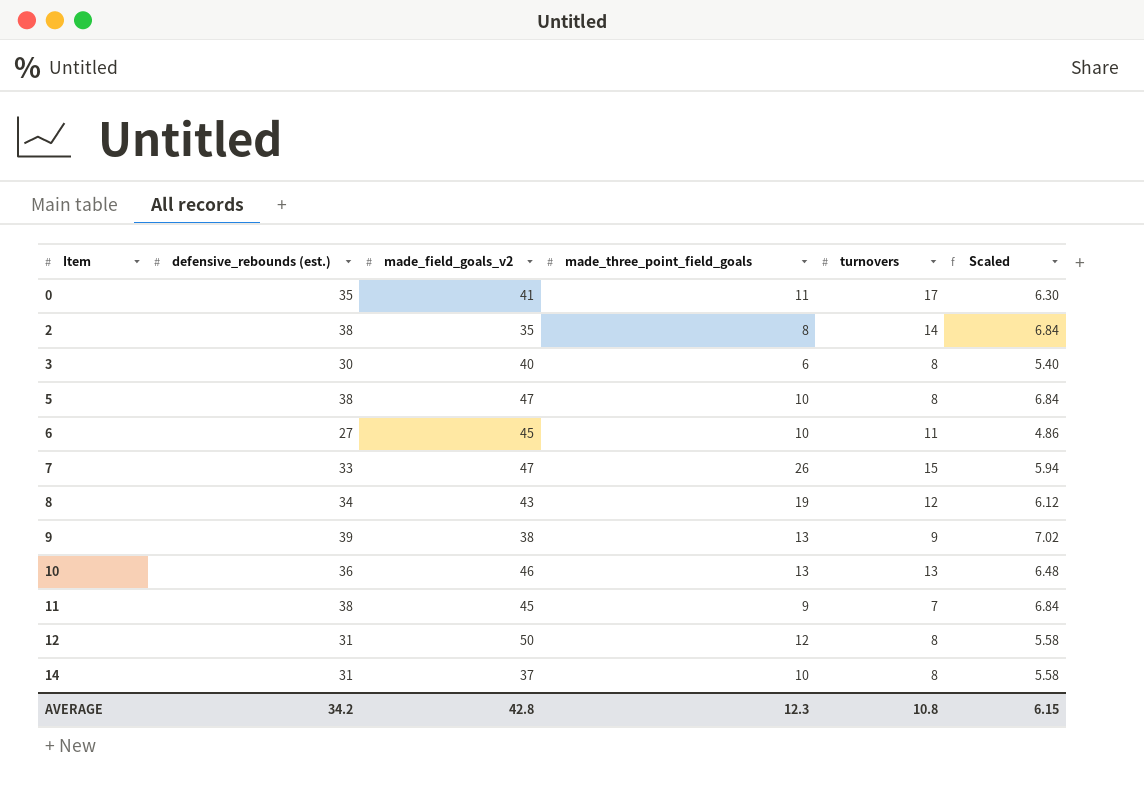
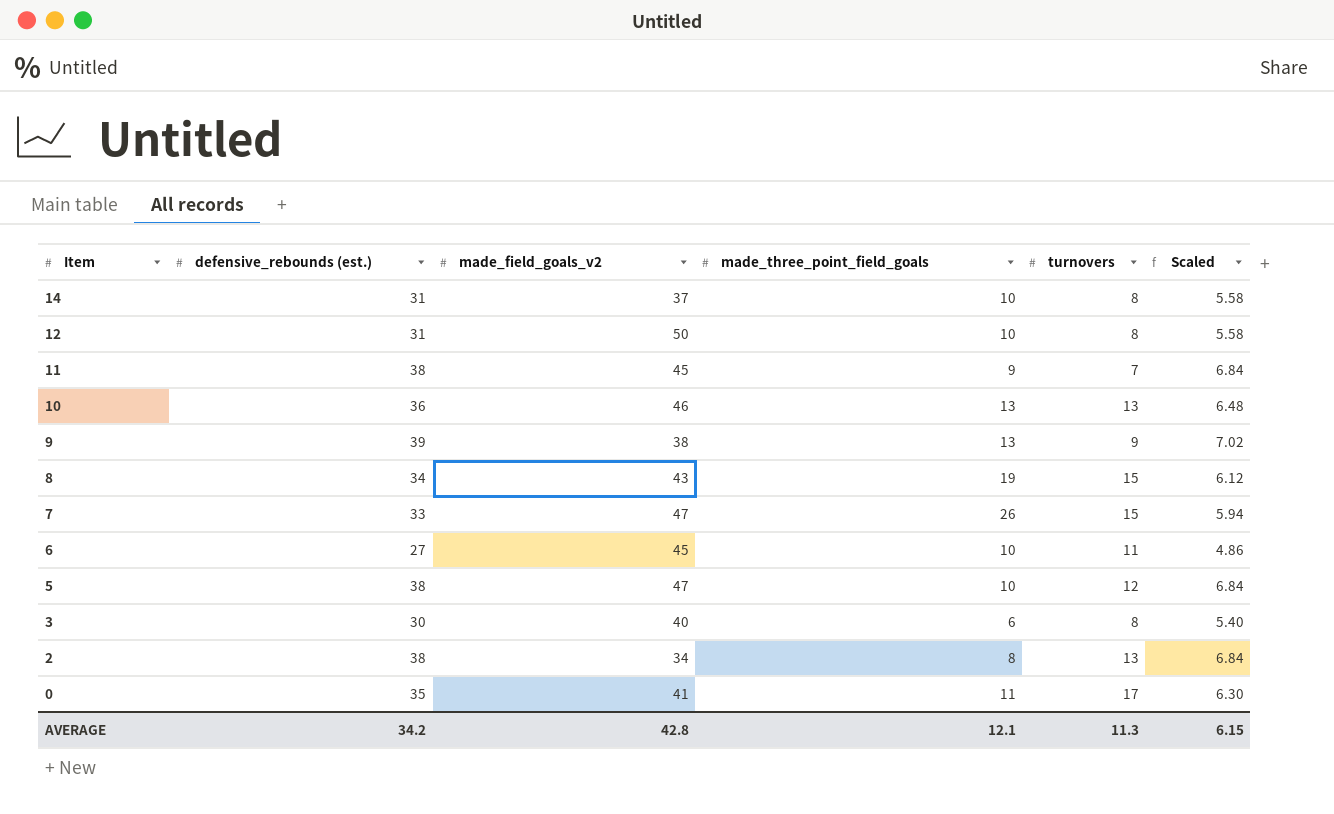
row order: Item ascending -> Item descending
12 | made_three_point_field_goals: 12 -> 10
8 | turnovers: 12 -> 15
5 | turnovers: 8 -> 12
2 | made_field_goals_v2: 35 -> 34
2 | turnovers: 14 -> 13
AVERAGE | made_three_point_field_goals: 12.3 -> 12.1
AVERAGE | turnovers: 10.8 -> 11.3

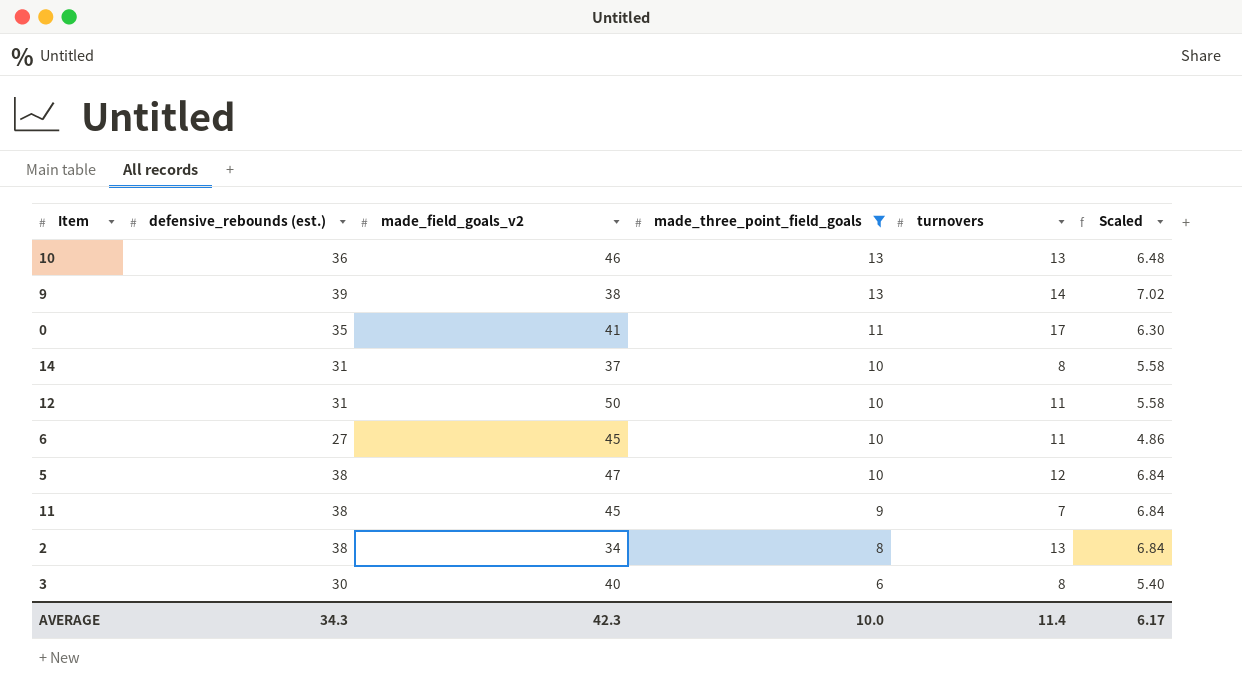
filter: none -> made_three_point_field_goals <= 13
row order: Item descending -> made_three_point_field_goals descending
9 | turnovers: 9 -> 14
12 | turnovers: 8 -> 11
AVERAGE | defensive_rebounds (est.): 34.2 -> 34.3
AVERAGE | made_field_goals_v2: 42.8 -> 42.3
AVERAGE | made_three_point_field_goals: 12.1 -> 10.0
AVERAGE | turnovers: 11.3 -> 11.4
AVERAGE | Scaled: 6.15 -> 6.17

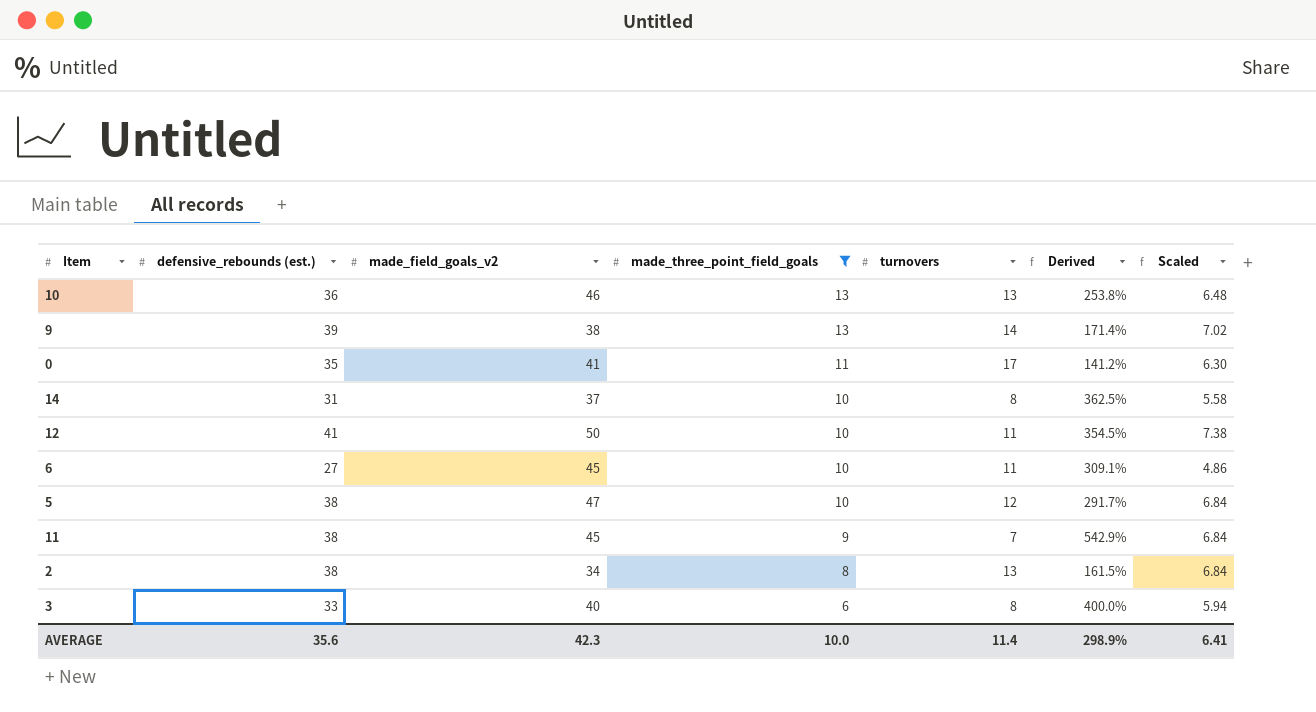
column Derived | formula: none -> ([made_field_goals_v2] - [turnovers]) / [turnovers]
12 | defensive_rebounds (est.): 31 -> 41
12 | Scaled: 5.58 -> 7.38
3 | defensive_rebounds (est.): 30 -> 33
3 | Scaled: 5.40 -> 5.94
AVERAGE | defensive_rebounds (est.): 34.3 -> 35.6
AVERAGE | Scaled: 6.17 -> 6.41

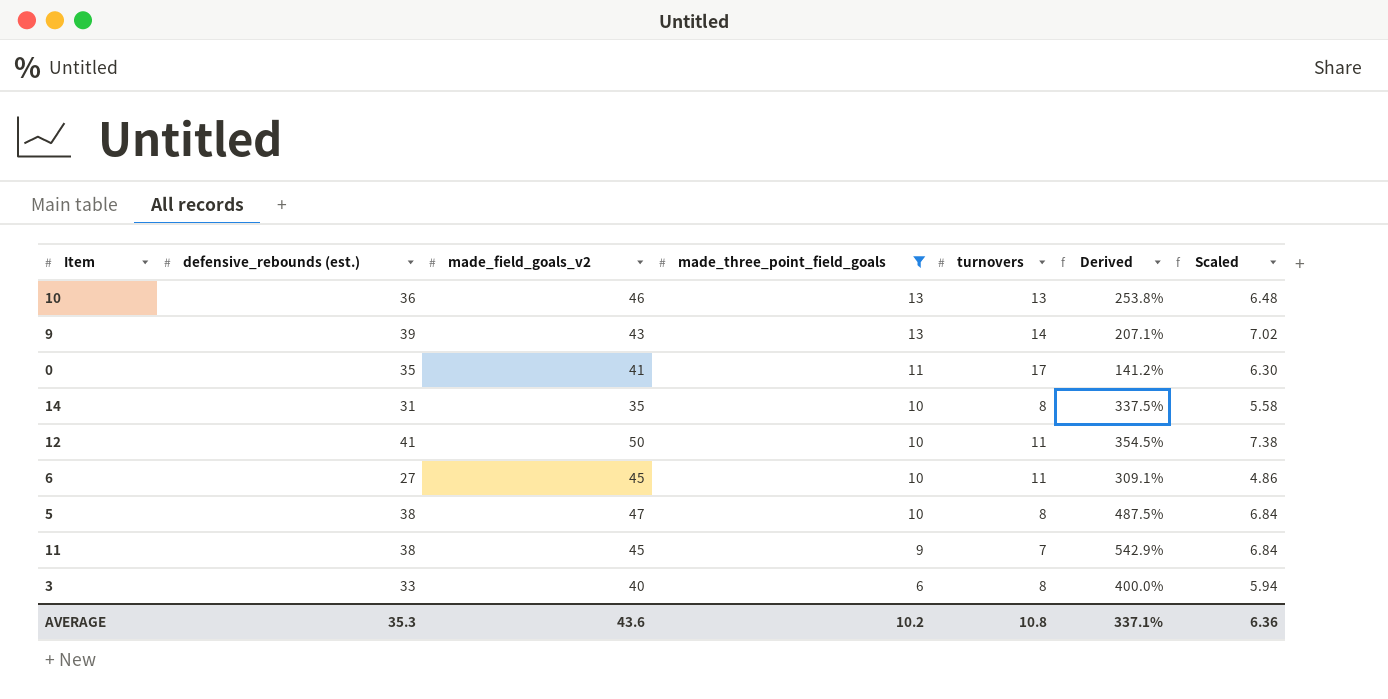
row 2: 38 | 34 | 8 | 13 | 161.5% | 6.84 -> none
9 | made_field_goals_v2: 38 -> 43
9 | Derived: 171.4% -> 207.1%
14 | made_field_goals_v2: 37 -> 35
14 | Derived: 362.5% -> 337.5%
5 | turnovers: 12 -> 8
5 | Derived: 291.7% -> 487.5%
AVERAGE | defensive_rebounds (est.): 35.6 -> 35.3
AVERAGE | made_field_goals_v2: 42.3 -> 43.6
AVERAGE | made_three_point_field_goals: 10.0 -> 10.2
AVERAGE | turnovers: 11.4 -> 10.8
AVERAGE | Derived: 298.9% -> 337.1%
AVERAGE | Scaled: 6.41 -> 6.36

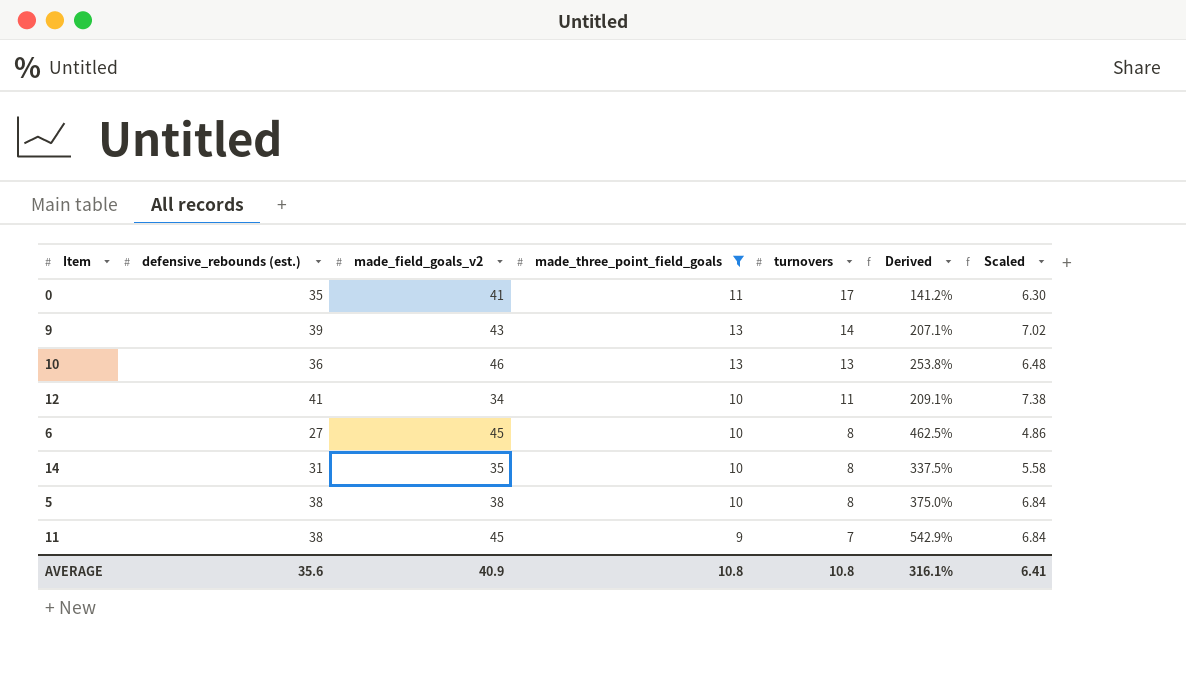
row order: made_three_point_field_goals descending -> turnovers descending
row 3: 33 | 40 | 6 | 8 | 400.0% | 5.94 -> none
12 | made_field_goals_v2: 50 -> 34
12 | Derived: 354.5% -> 209.1%
6 | turnovers: 11 -> 8
6 | Derived: 309.1% -> 462.5%
5 | made_field_goals_v2: 47 -> 38
5 | Derived: 487.5% -> 375.0%
AVERAGE | defensive_rebounds (est.): 35.3 -> 35.6
AVERAGE | made_field_goals_v2: 43.6 -> 40.9
AVERAGE | made_three_point_field_goals: 10.2 -> 10.8
AVERAGE | Derived: 337.1% -> 316.1%
AVERAGE | Scaled: 6.36 -> 6.41

